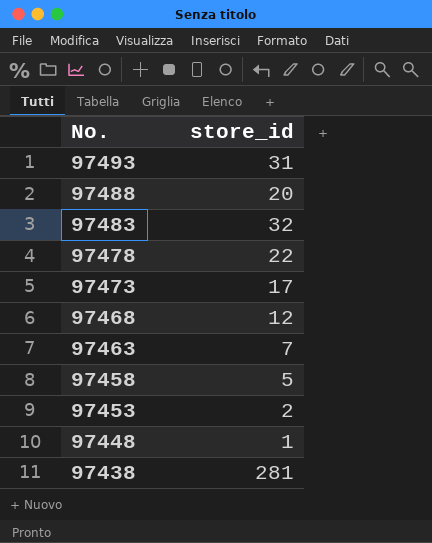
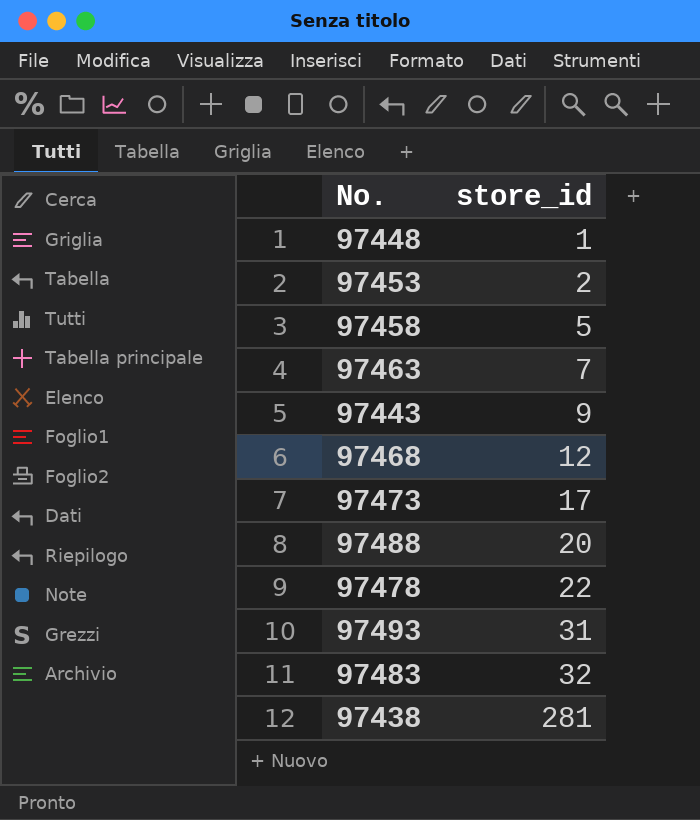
row order: No. descending -> store_id ascending
row 97443: none -> 9

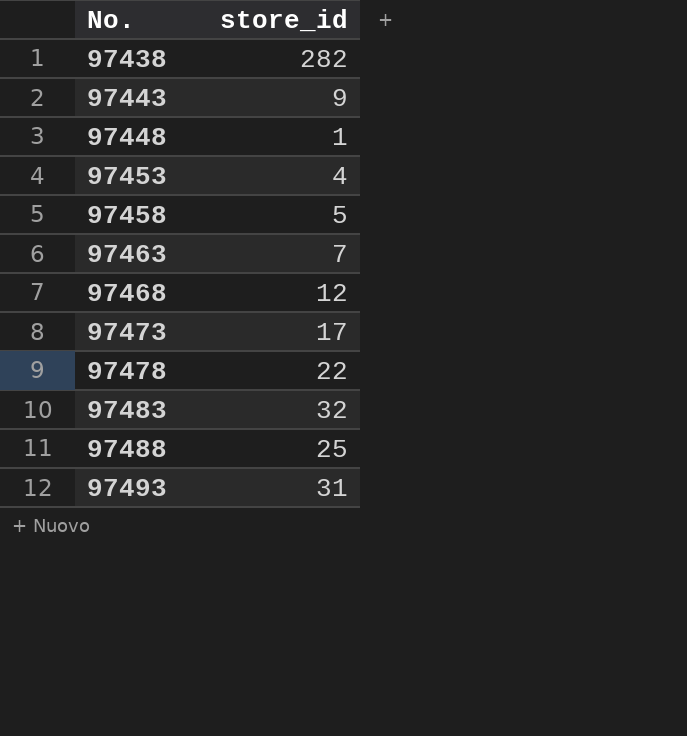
row order: store_id ascending -> No. ascending
97438 | store_id: 281 -> 282
97453 | store_id: 2 -> 4
97488 | store_id: 20 -> 25

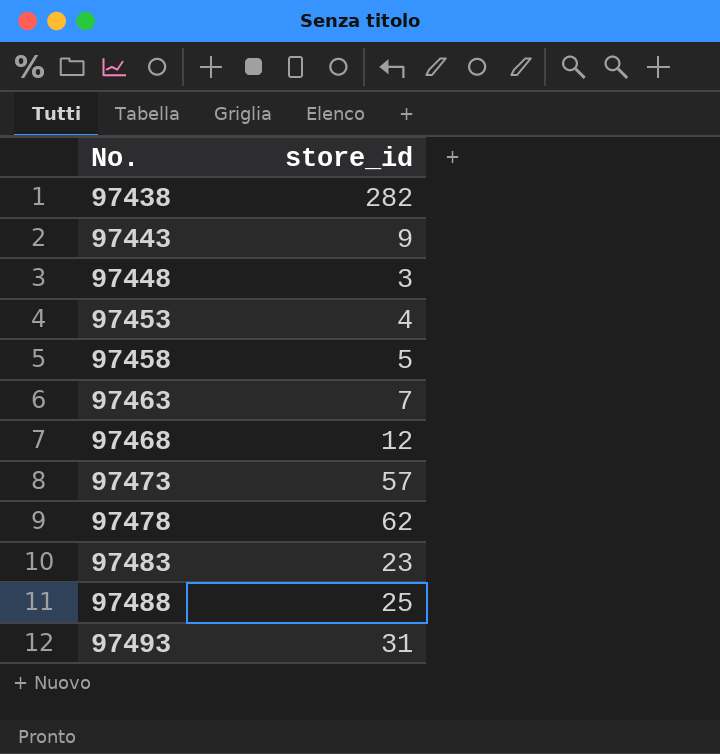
97448 | store_id: 1 -> 3
97473 | store_id: 17 -> 57
97478 | store_id: 22 -> 62
97483 | store_id: 32 -> 23

